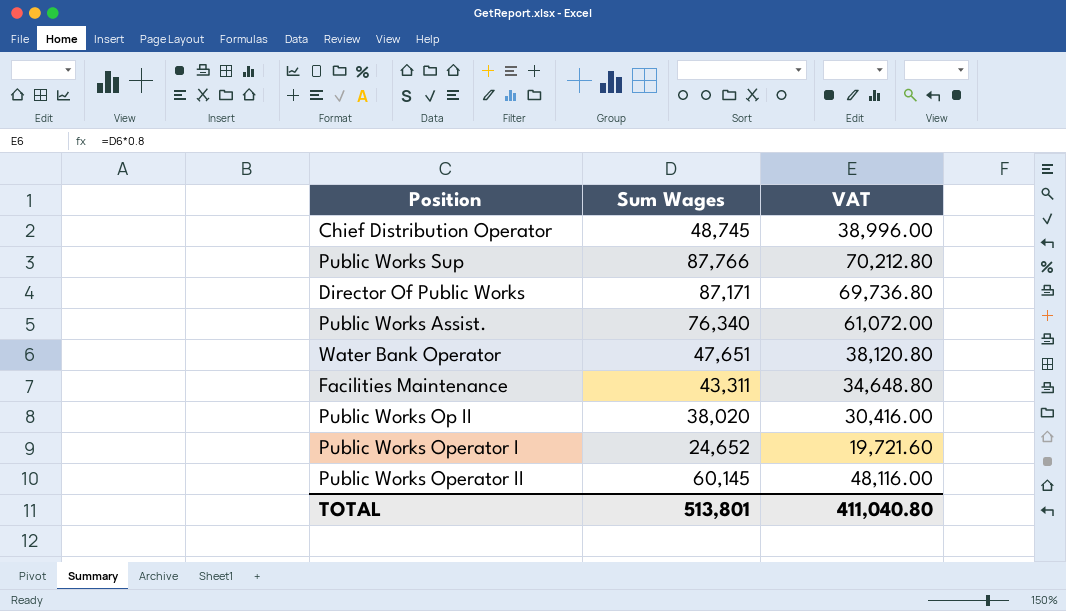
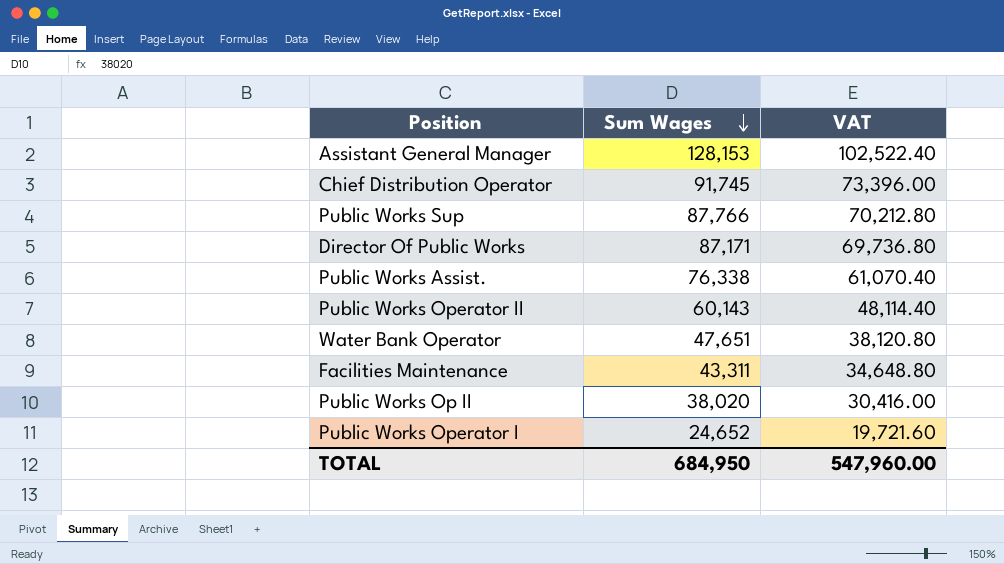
row order: none -> Sum Wages descending
row Assistant General Manager: none -> 128,153 | 102,522.40
Chief Distribution Operator | Sum Wages: 48,745 -> 91,745
Chief Distribution Operator | VAT: 38,996.00 -> 73,396.00
Public Works Assist. | Sum Wages: 76,340 -> 76,338
Public Works Assist. | VAT: 61,072.00 -> 61,070.40
Public Works Operator II | Sum Wages: 60,145 -> 60,143
Public Works Operator II | VAT: 48,116.00 -> 48,114.40
TOTAL | Sum Wages: 513,801 -> 684,950
TOTAL | VAT: 411,040.80 -> 547,960.00

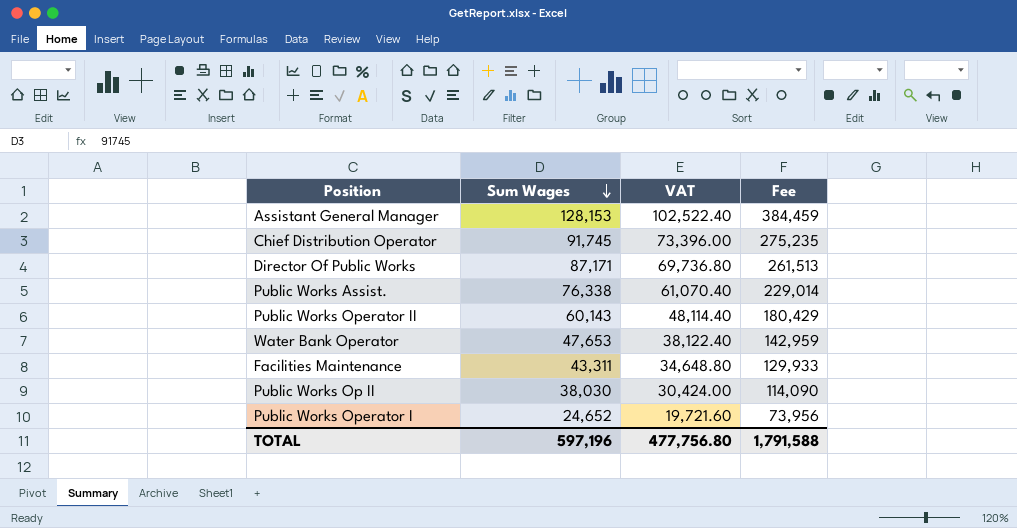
column Fee | formula: none -> [Sum Wages] * 3
row Public Works Sup: 87,766 | 70,212.80 -> none
Water Bank Operator | Sum Wages: 47,651 -> 47,653
Water Bank Operator | VAT: 38,120.80 -> 38,122.40
Public Works Op II | Sum Wages: 38,020 -> 38,030
Public Works Op II | VAT: 30,416.00 -> 30,424.00
TOTAL | Sum Wages: 684,950 -> 597,196
TOTAL | VAT: 547,960.00 -> 477,756.80

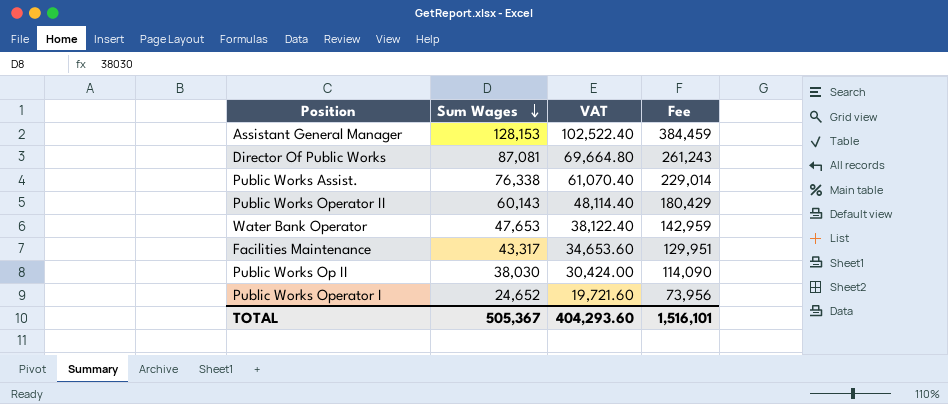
row Chief Distribution Operator: 91,745 | 73,396.00 | 275,235 -> none
Director Of Public Works | Sum Wages: 87,171 -> 87,081
Director Of Public Works | VAT: 69,736.80 -> 69,664.80
Director Of Public Works | Fee: 261,513 -> 261,243
Facilities Maintenance | Sum Wages: 43,311 -> 43,317
Facilities Maintenance | VAT: 34,648.80 -> 34,653.60
Facilities Maintenance | Fee: 129,933 -> 129,951
TOTAL | Sum Wages: 597,196 -> 505,367
TOTAL | VAT: 477,756.80 -> 404,293.60
TOTAL | Fee: 1,791,588 -> 1,516,101

